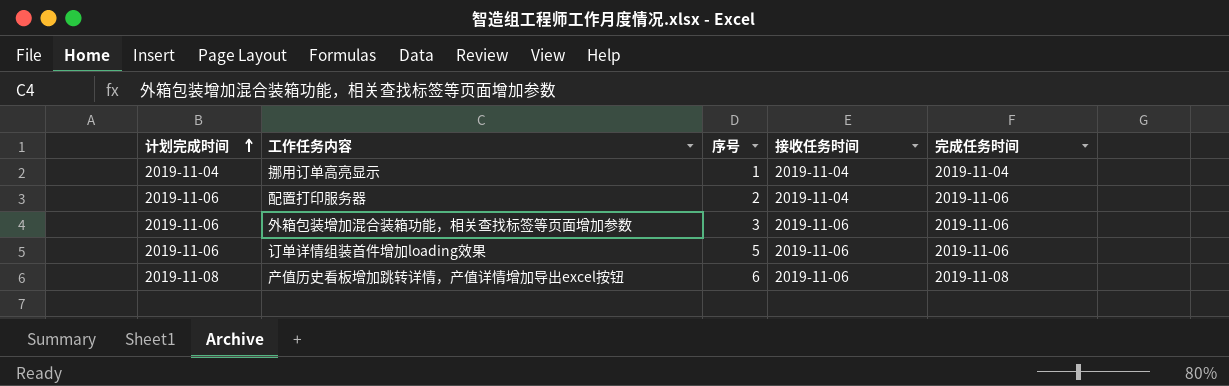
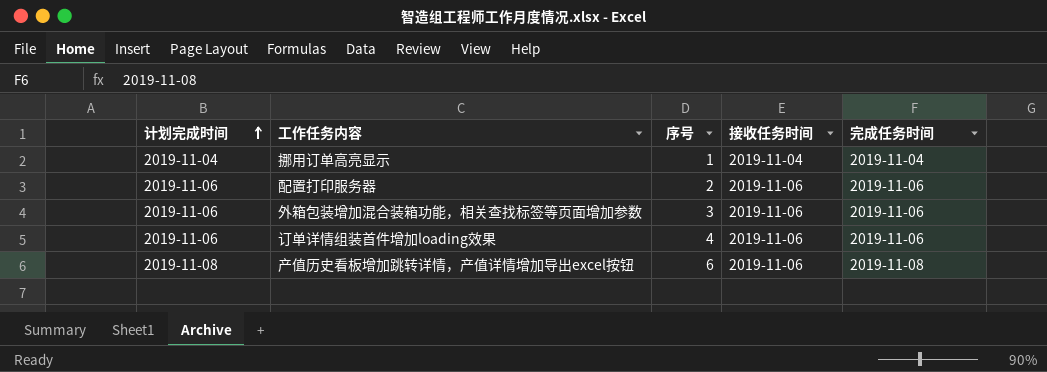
配置打印服务器 | 接收任务时间: 2019-11-04 -> 2019-11-06
订单详情组装首件增加loading效果 | 序号: 5 -> 4

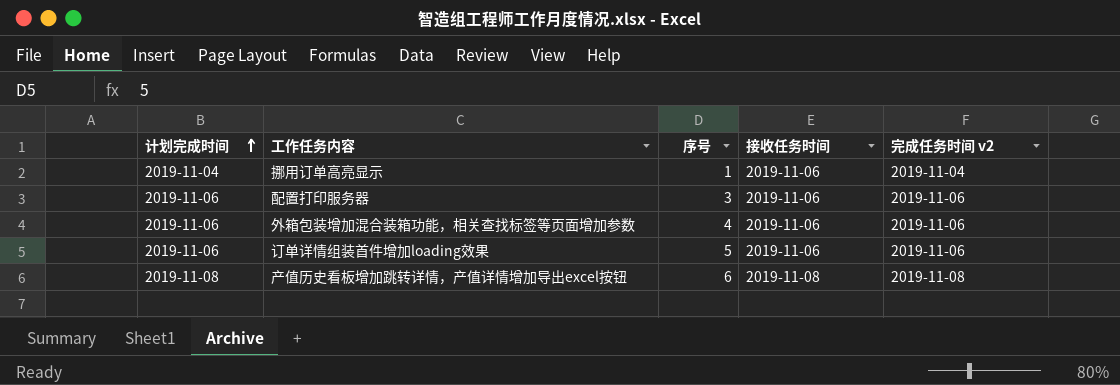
column name: 完成任务时间 -> 完成任务时间 v2
挪用订单高亮显示 | 接收任务时间: 2019-11-04 -> 2019-11-06
配置打印服务器 | 序号: 2 -> 3
外箱包装增加混合装箱功能，相关查找标签等页面增加参数 | 序号: 3 -> 4
订单详情组装首件增加loading效果 | 序号: 4 -> 5
产值历史看板增加跳转详情，产值详情增加导出excel按钮 | 接收任务时间: 2019-11-06 -> 2019-11-08

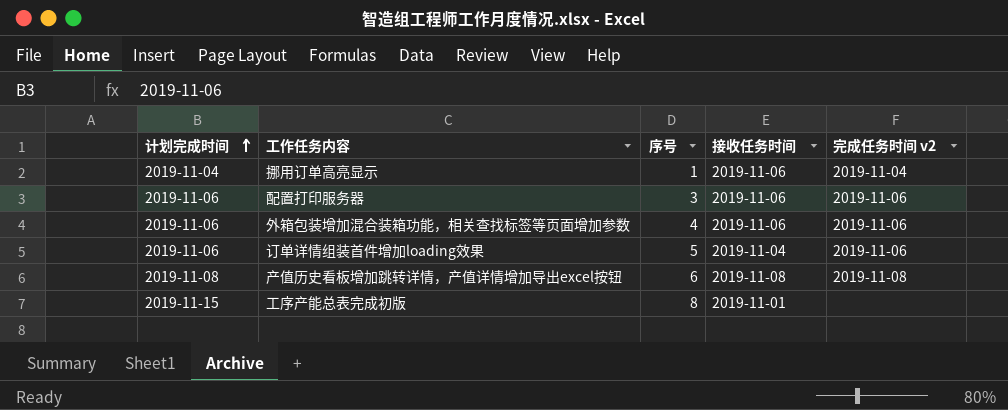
订单详情组装首件增加loading效果 | 接收任务时间: 2019-11-06 -> 2019-11-04
row 工序产能总表完成初版: none -> 2019-11-15 | 8 | 2019-11-01 | none

